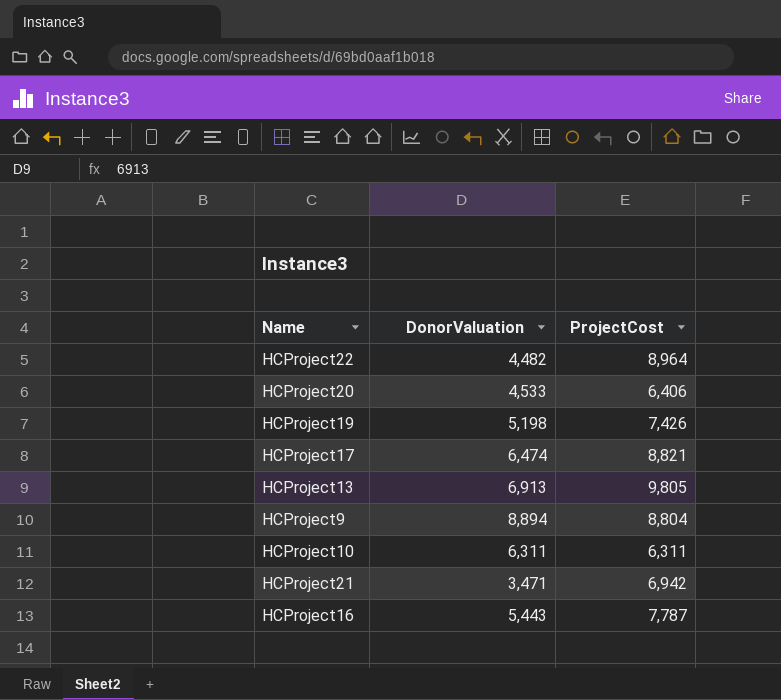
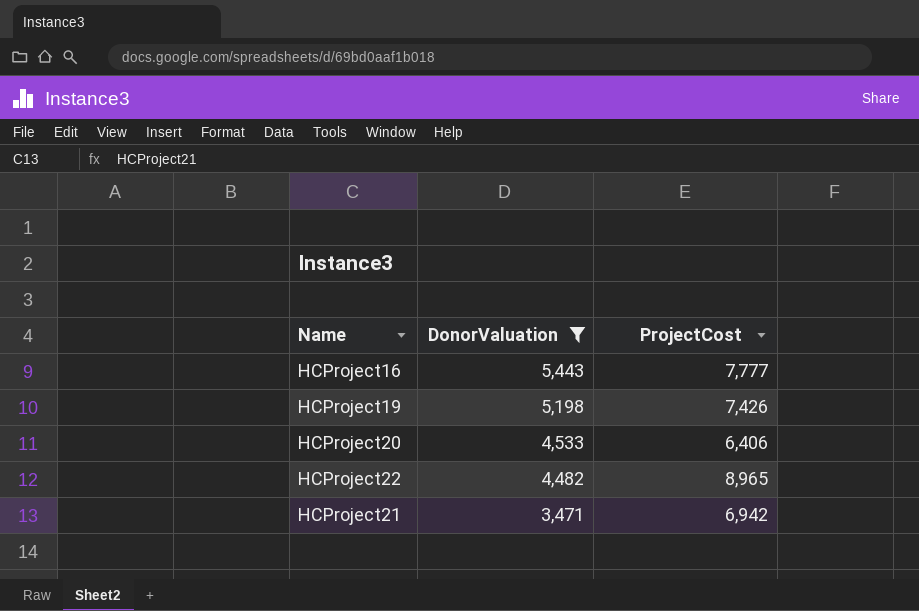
filter: none -> DonorValuation <= 5,443
row order: none -> DonorValuation descending
HCProject16 | ProjectCost: 7,787 -> 7,777
HCProject22 | ProjectCost: 8,964 -> 8,965

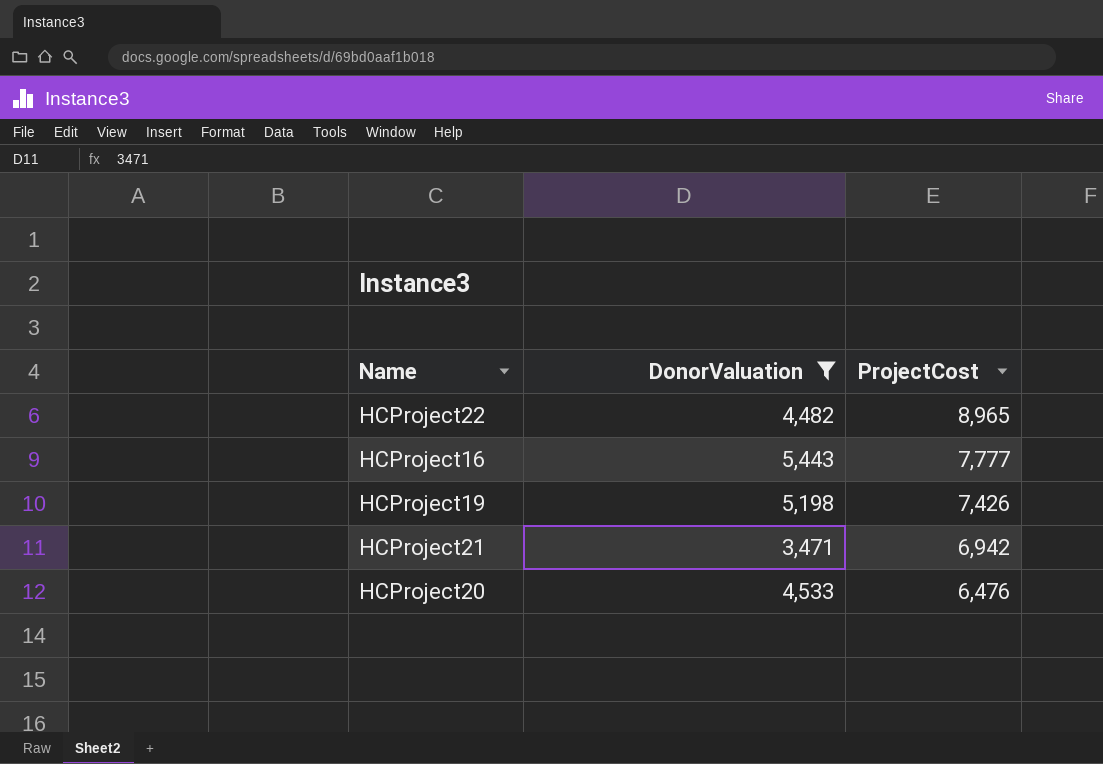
row order: DonorValuation descending -> ProjectCost descending
HCProject20 | ProjectCost: 6,406 -> 6,476

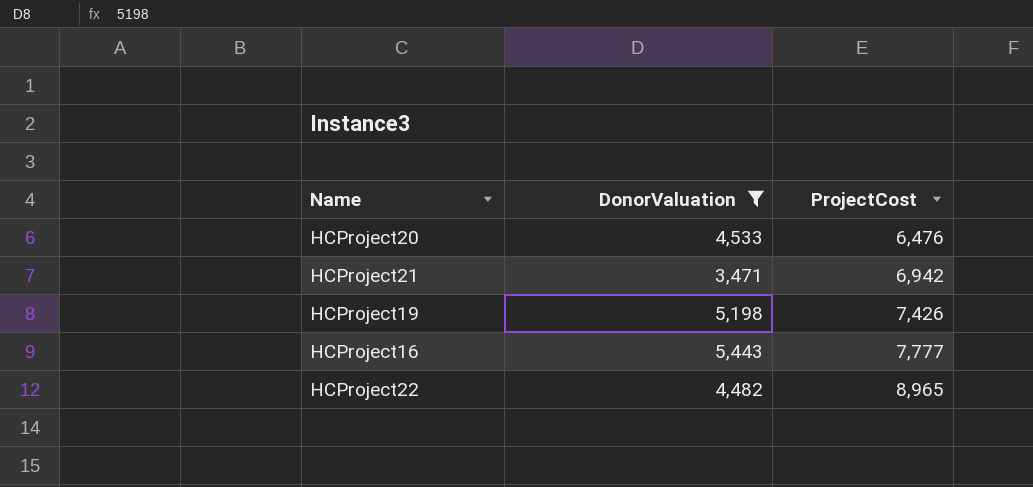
row order: ProjectCost descending -> ProjectCost ascending

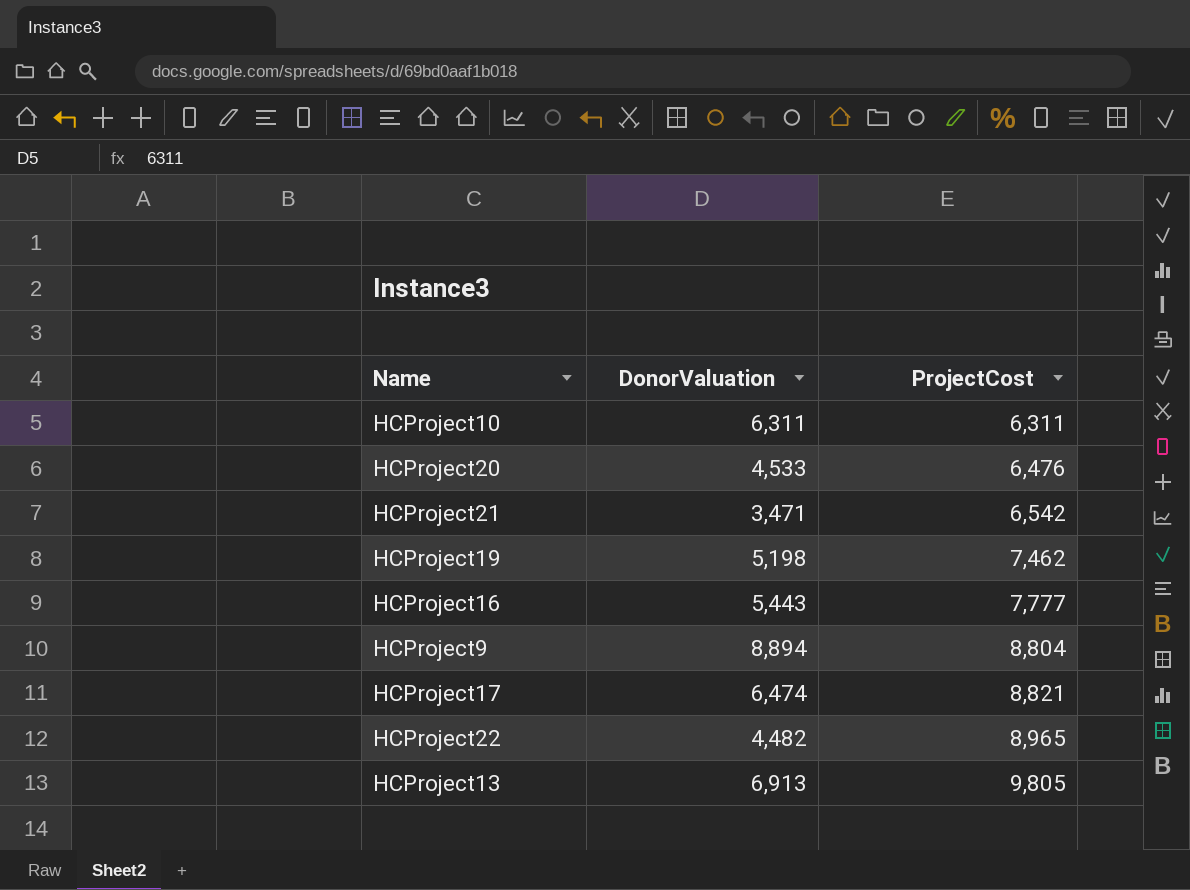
filter: DonorValuation <= 5,443 -> none
HCProject21 | ProjectCost: 6,942 -> 6,542
HCProject19 | ProjectCost: 7,426 -> 7,462

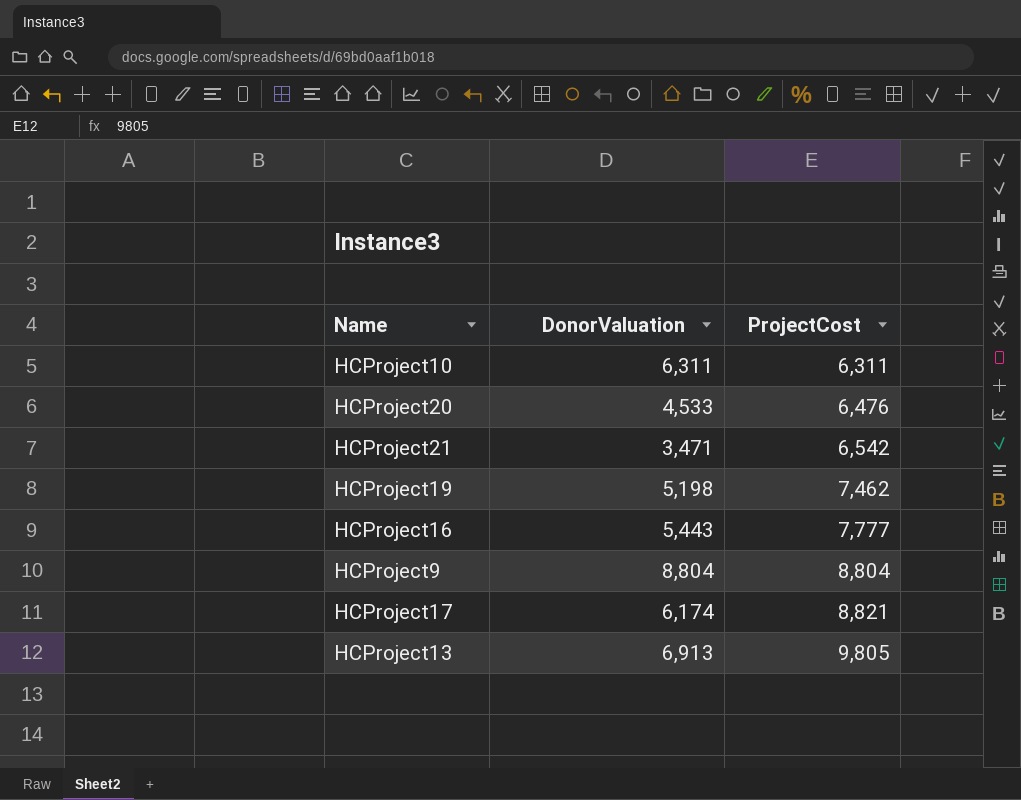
row HCProject22: 4,482 | 8,965 -> none
HCProject9 | DonorValuation: 8,894 -> 8,804
HCProject17 | DonorValuation: 6,474 -> 6,174

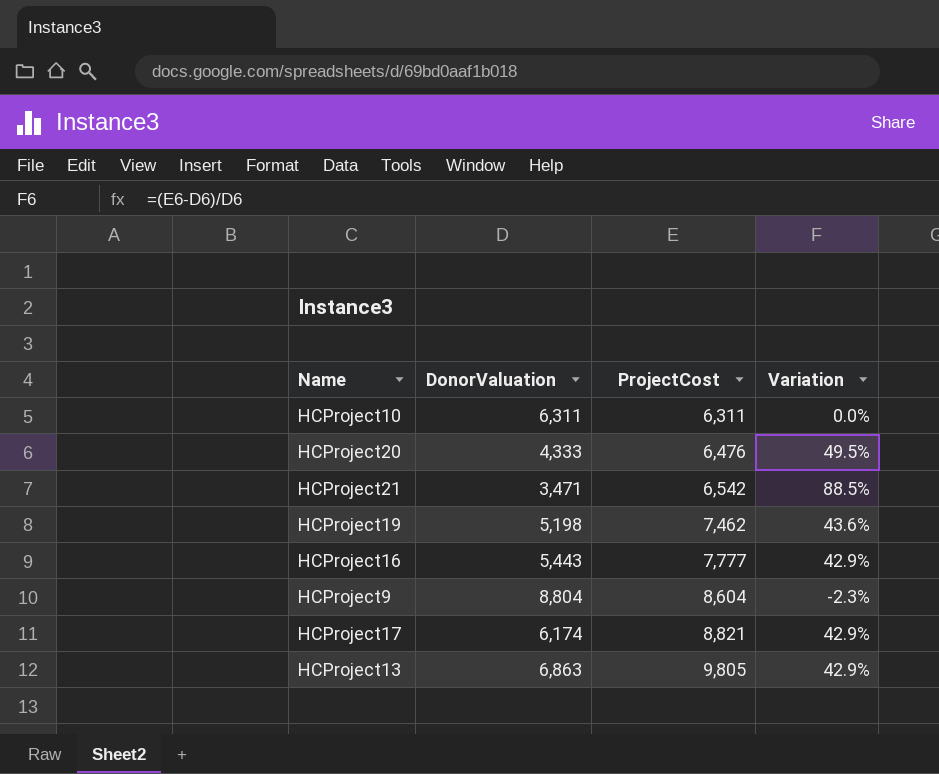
column Variation | formula: none -> ([ProjectCost] - [DonorValuation]) / [DonorValuation]
HCProject20 | DonorValuation: 4,533 -> 4,333
HCProject9 | ProjectCost: 8,804 -> 8,604
HCProject13 | DonorValuation: 6,913 -> 6,863

